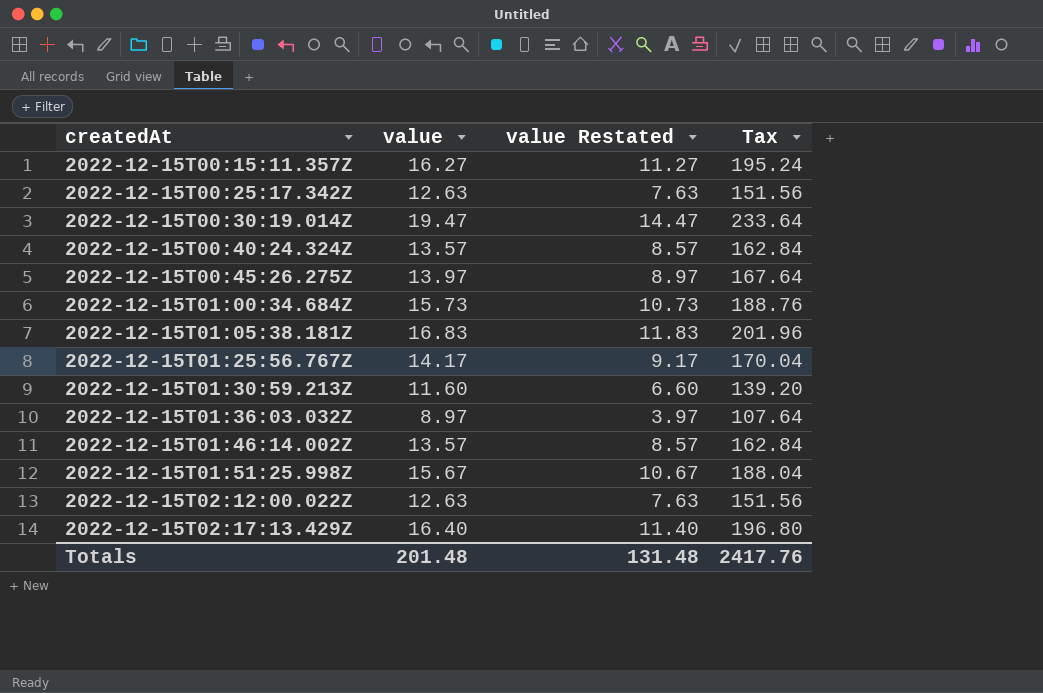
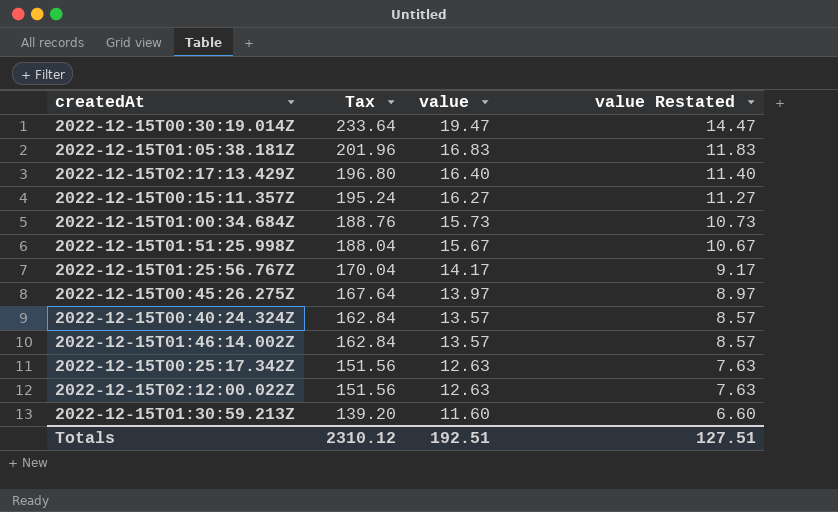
row order: createdAt ascending -> Tax descending
column Tax | position: 4 -> 2
row 2022-12-15T01:36:03.032Z: 8.97 | 3.97 | 107.64 -> none
Totals | Tax: 2417.76 -> 2310.12
Totals | value: 201.48 -> 192.51
Totals | value Restated: 131.48 -> 127.51

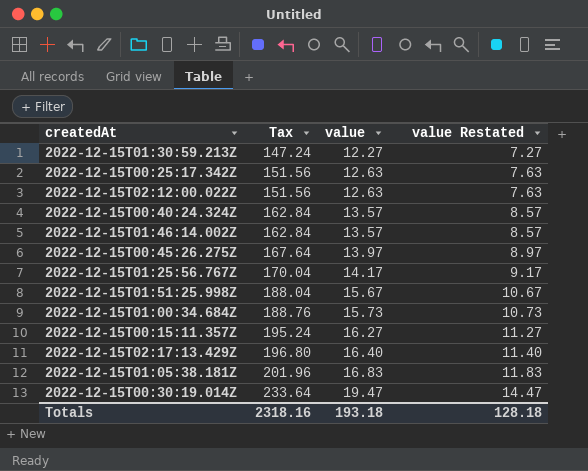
row order: Tax descending -> Tax ascending
2022-12-15T01:30:59.213Z | Tax: 139.20 -> 147.24
2022-12-15T01:30:59.213Z | value: 11.60 -> 12.27
2022-12-15T01:30:59.213Z | value Restated: 6.60 -> 7.27
Totals | Tax: 2310.12 -> 2318.16
Totals | value: 192.51 -> 193.18
Totals | value Restated: 127.51 -> 128.18

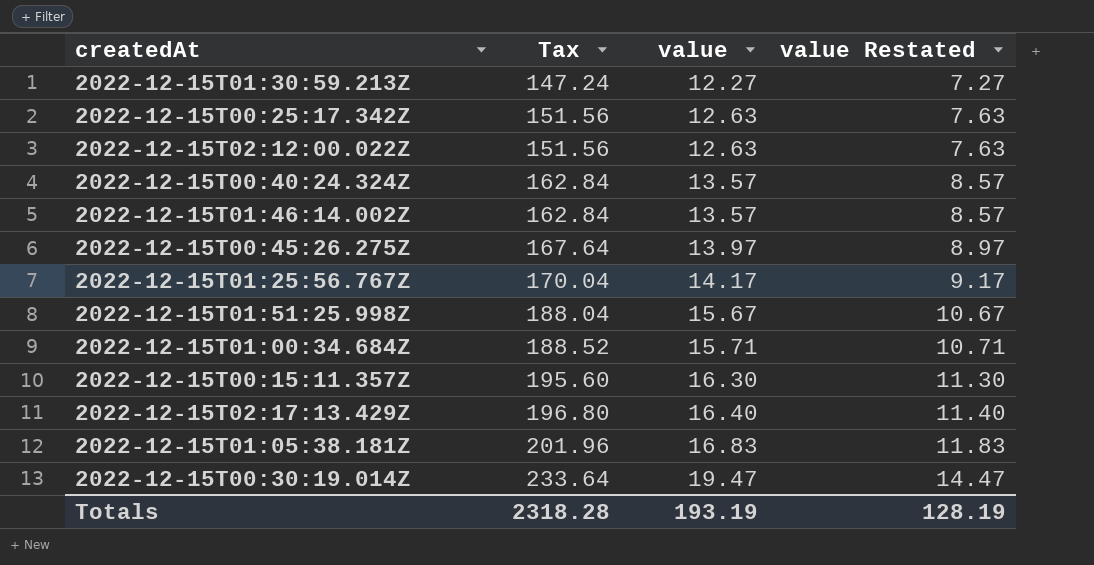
2022-12-15T01:00:34.684Z | Tax: 188.76 -> 188.52
2022-12-15T01:00:34.684Z | value: 15.73 -> 15.71
2022-12-15T01:00:34.684Z | value Restated: 10.73 -> 10.71
2022-12-15T00:15:11.357Z | Tax: 195.24 -> 195.60
2022-12-15T00:15:11.357Z | value: 16.27 -> 16.30
2022-12-15T00:15:11.357Z | value Restated: 11.27 -> 11.30
Totals | Tax: 2318.16 -> 2318.28
Totals | value: 193.18 -> 193.19
Totals | value Restated: 128.18 -> 128.19

